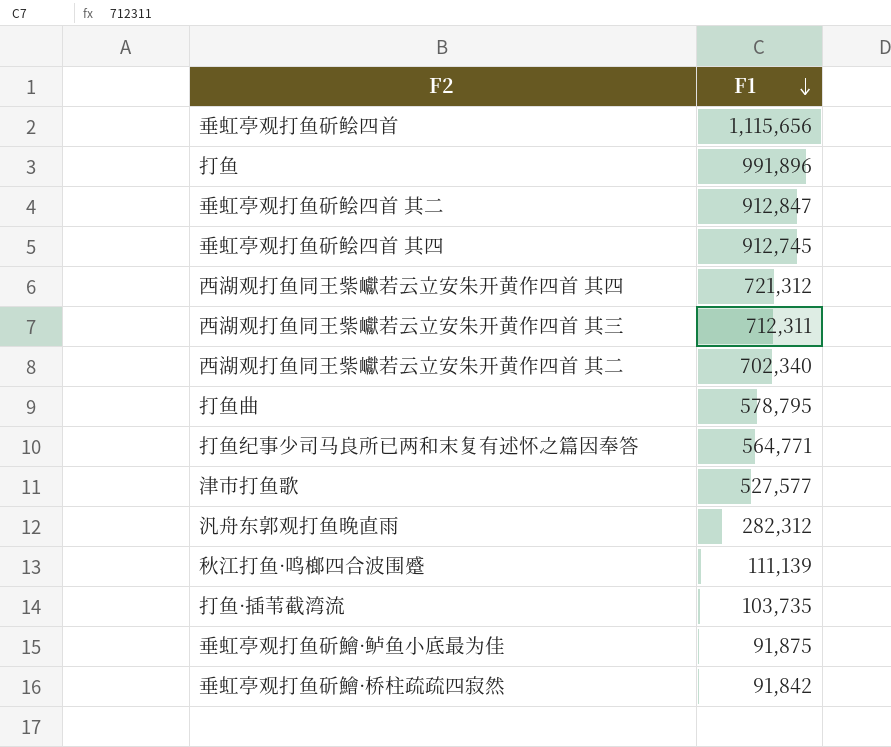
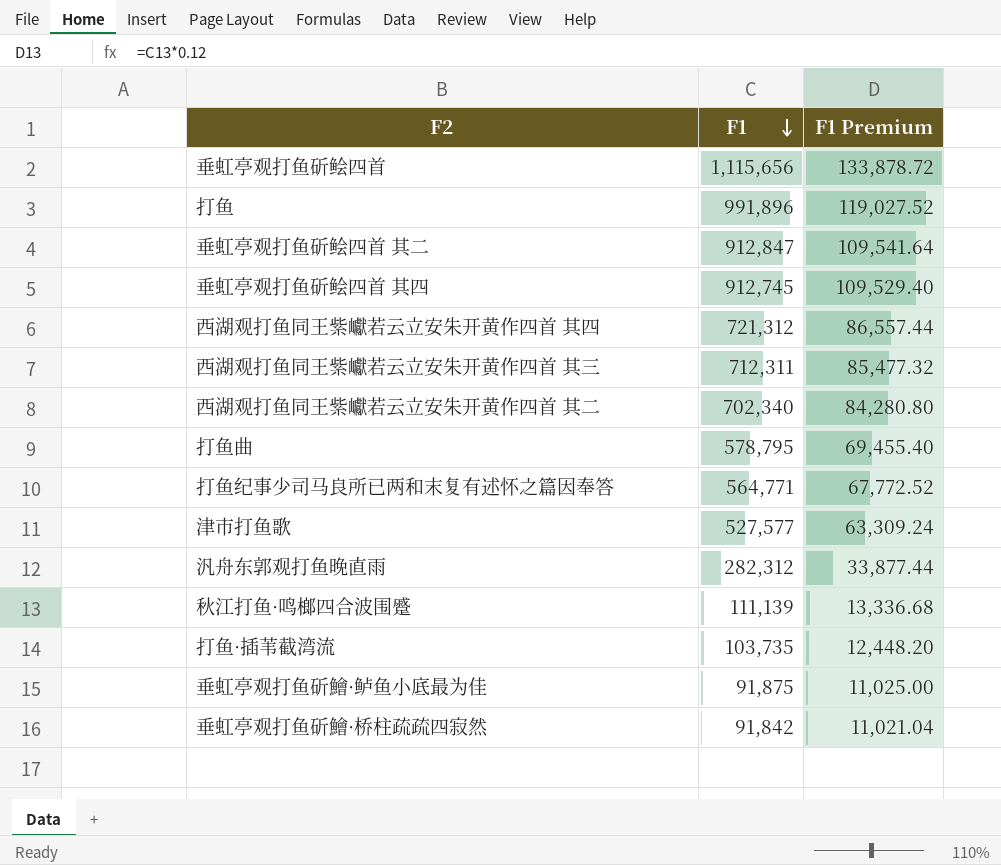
column F1 Premium | formula: none -> [F1] * 0.12

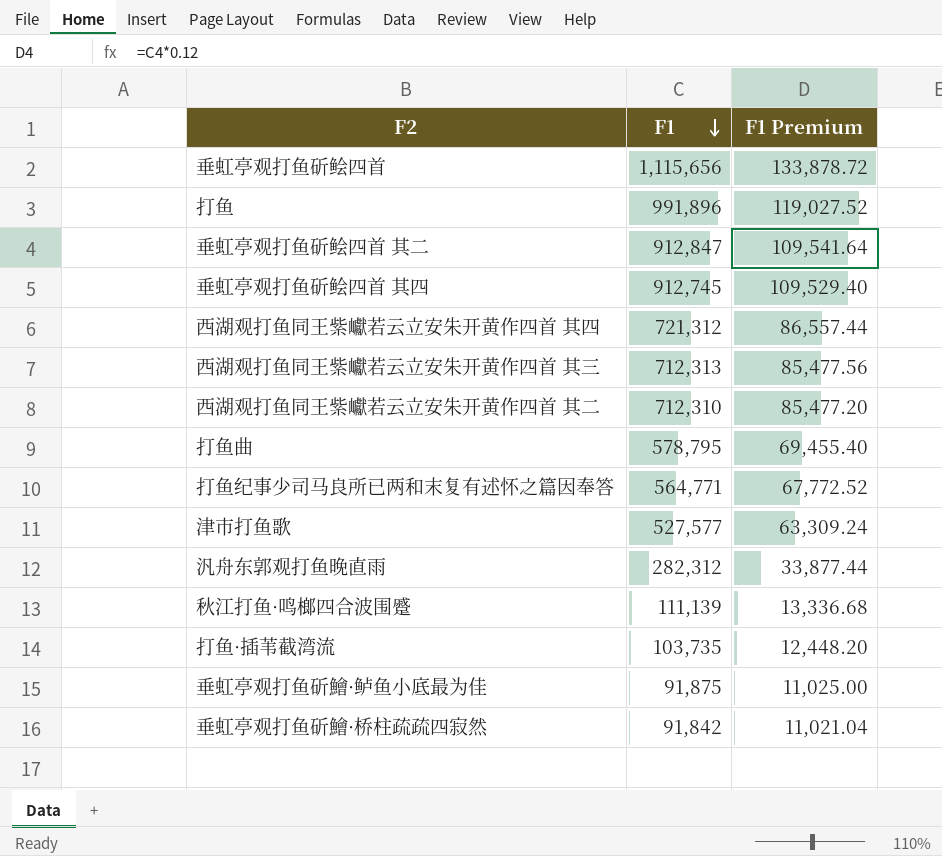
西湖观打鱼同王紫巘若云立安朱开黄作四首 其三 | F1: 712,311 -> 712,313
西湖观打鱼同王紫巘若云立安朱开黄作四首 其三 | F1 Premium: 85,477.32 -> 85,477.56
西湖观打鱼同王紫巘若云立安朱开黄作四首 其二 | F1: 702,340 -> 712,310
西湖观打鱼同王紫巘若云立安朱开黄作四首 其二 | F1 Premium: 84,280.80 -> 85,477.20

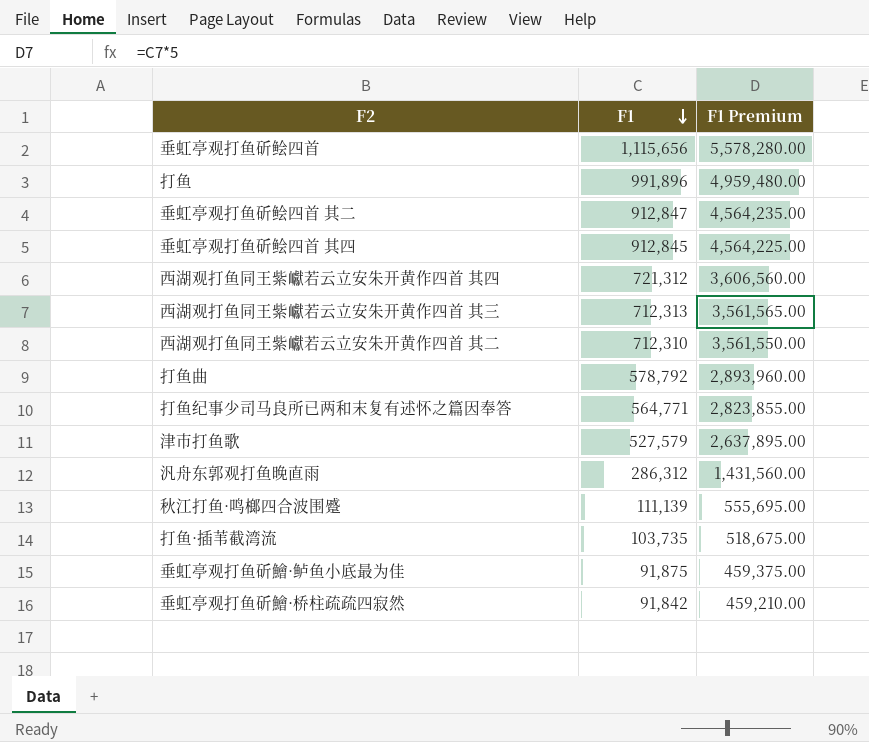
column F1 Premium | formula: [F1] * 0.12 -> [F1] * 5
垂虹亭观打鱼斫鲙四首 其四 | F1: 912,745 -> 912,845
打鱼曲 | F1: 578,795 -> 578,792
津市打鱼歌 | F1: 527,577 -> 527,579
汎舟东郭观打鱼晚直雨 | F1: 282,312 -> 286,312

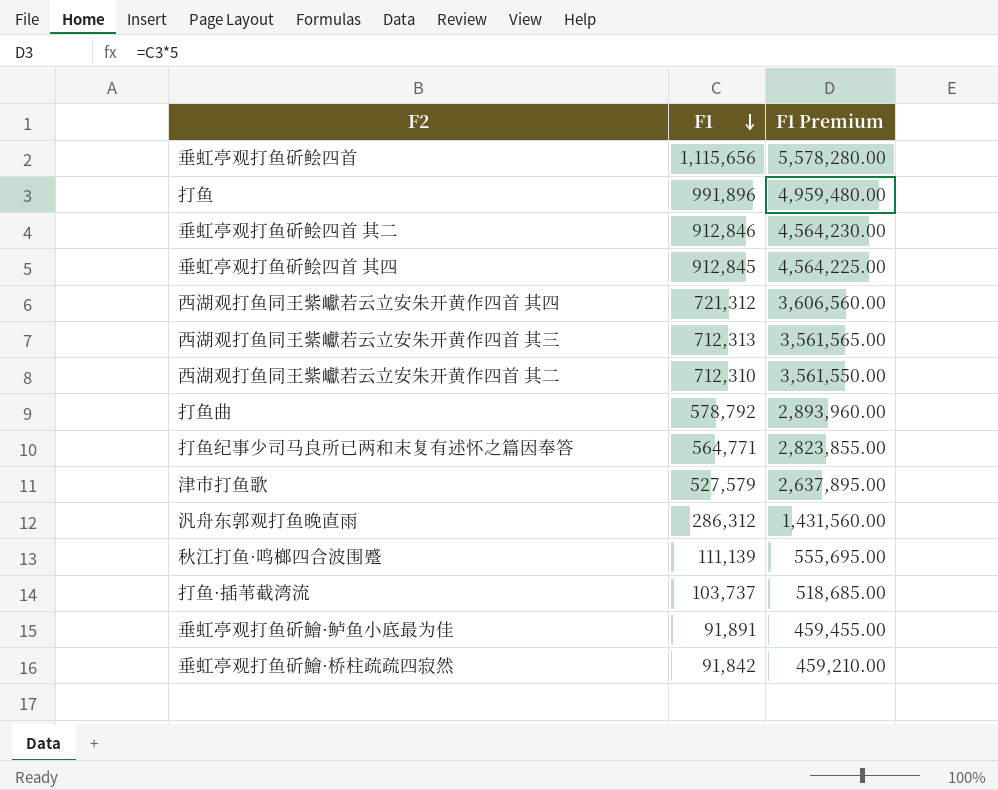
垂虹亭观打鱼斫鲙四首 其二 | F1: 912,847 -> 912,846
垂虹亭观打鱼斫鲙四首 其二 | F1 Premium: 4,564,235.00 -> 4,564,230.00
打鱼·插苇截湾流 | F1: 103,735 -> 103,737
打鱼·插苇截湾流 | F1 Premium: 518,675.00 -> 518,685.00
垂虹亭观打鱼斫鱠·鲈鱼小底最为佳 | F1: 91,875 -> 91,891
垂虹亭观打鱼斫鱠·鲈鱼小底最为佳 | F1 Premium: 459,375.00 -> 459,455.00

